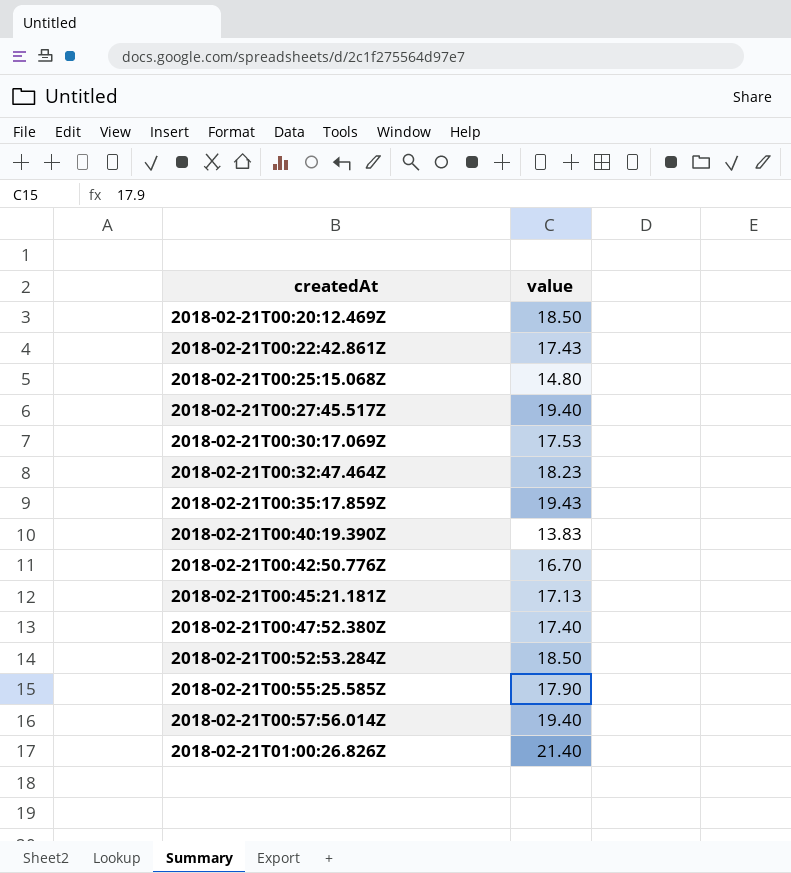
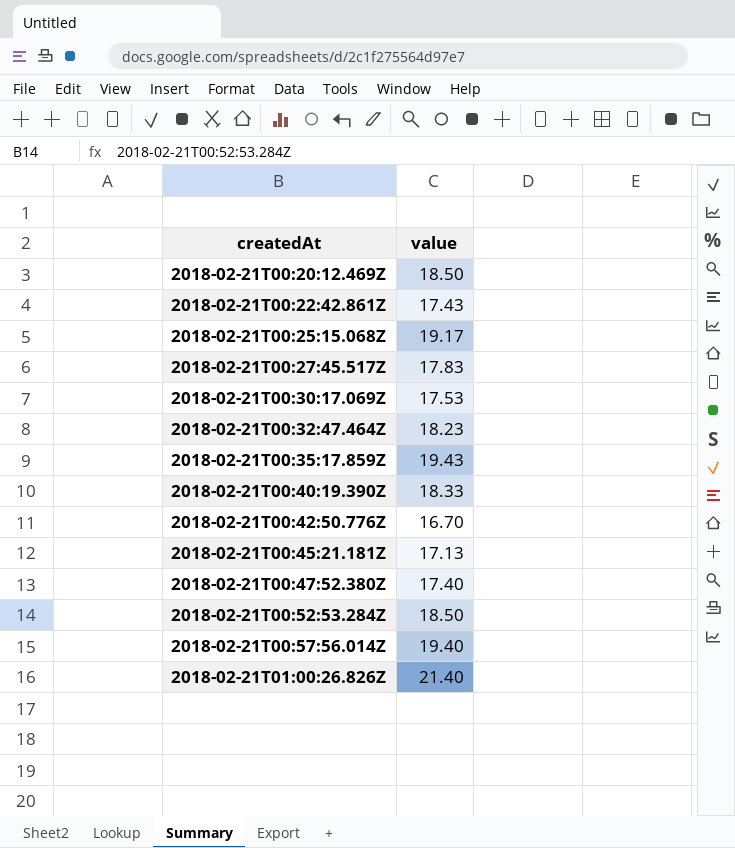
row 2018-02-21T00:55:25.585Z: 17.90 -> none
2018-02-21T00:25:15.068Z | value: 14.80 -> 19.17
2018-02-21T00:27:45.517Z | value: 19.40 -> 17.83
2018-02-21T00:40:19.390Z | value: 13.83 -> 18.33

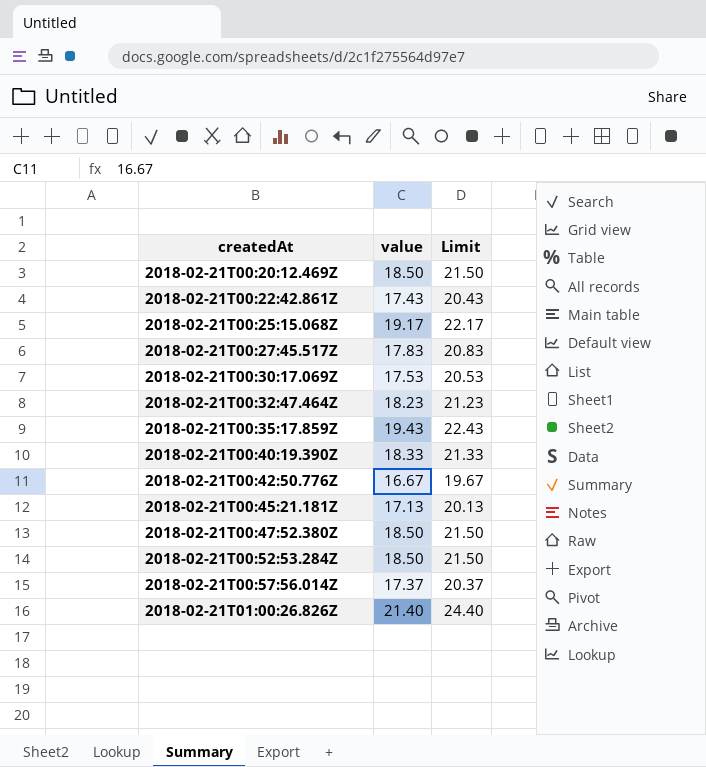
column Limit | formula: none -> [value] + 3
2018-02-21T00:42:50.776Z | value: 16.70 -> 16.67
2018-02-21T00:47:52.380Z | value: 17.40 -> 18.50
2018-02-21T00:57:56.014Z | value: 19.40 -> 17.37

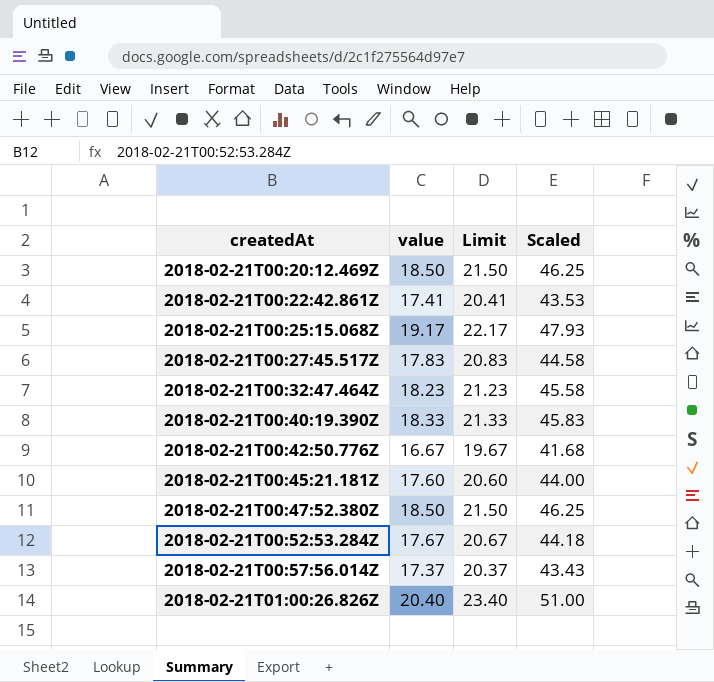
column Scaled | formula: none -> [value] * 2.5
row 2018-02-21T00:30:17.069Z: 17.53 | 20.53 -> none
row 2018-02-21T00:35:17.859Z: 19.43 | 22.43 -> none
2018-02-21T00:22:42.861Z | value: 17.43 -> 17.41
2018-02-21T00:22:42.861Z | Limit: 20.43 -> 20.41
2018-02-21T00:45:21.181Z | value: 17.13 -> 17.60
2018-02-21T00:45:21.181Z | Limit: 20.13 -> 20.60
2018-02-21T00:52:53.284Z | value: 18.50 -> 17.67
2018-02-21T00:52:53.284Z | Limit: 21.50 -> 20.67
2018-02-21T01:00:26.826Z | value: 21.40 -> 20.40
2018-02-21T01:00:26.826Z | Limit: 24.40 -> 23.40

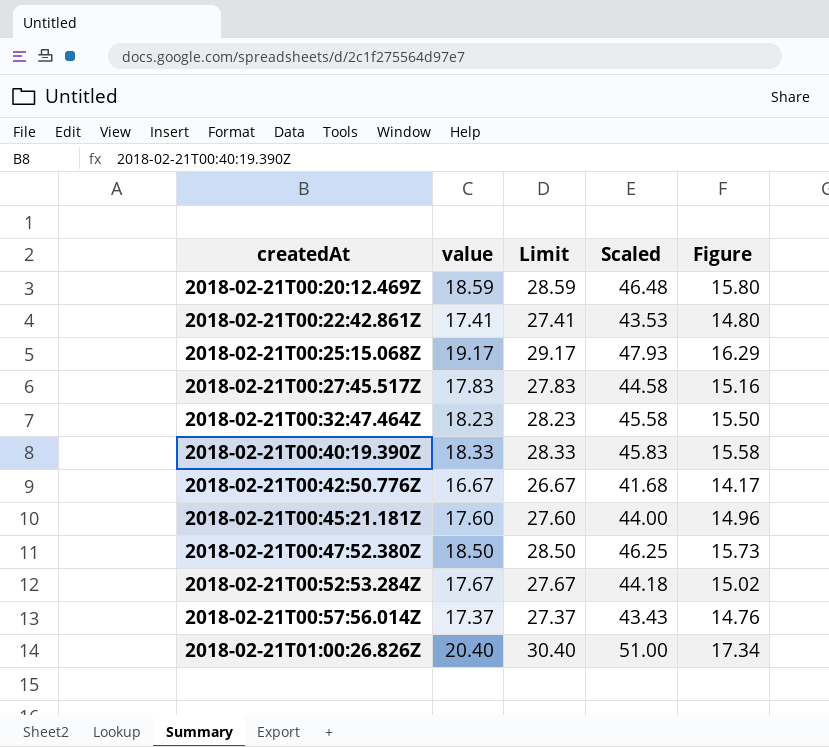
column Limit | formula: [value] + 3 -> [value] + 10
column Figure | formula: none -> [value] * 0.85
2018-02-21T00:20:12.469Z | value: 18.50 -> 18.59
2018-02-21T00:20:12.469Z | Scaled: 46.25 -> 46.48

